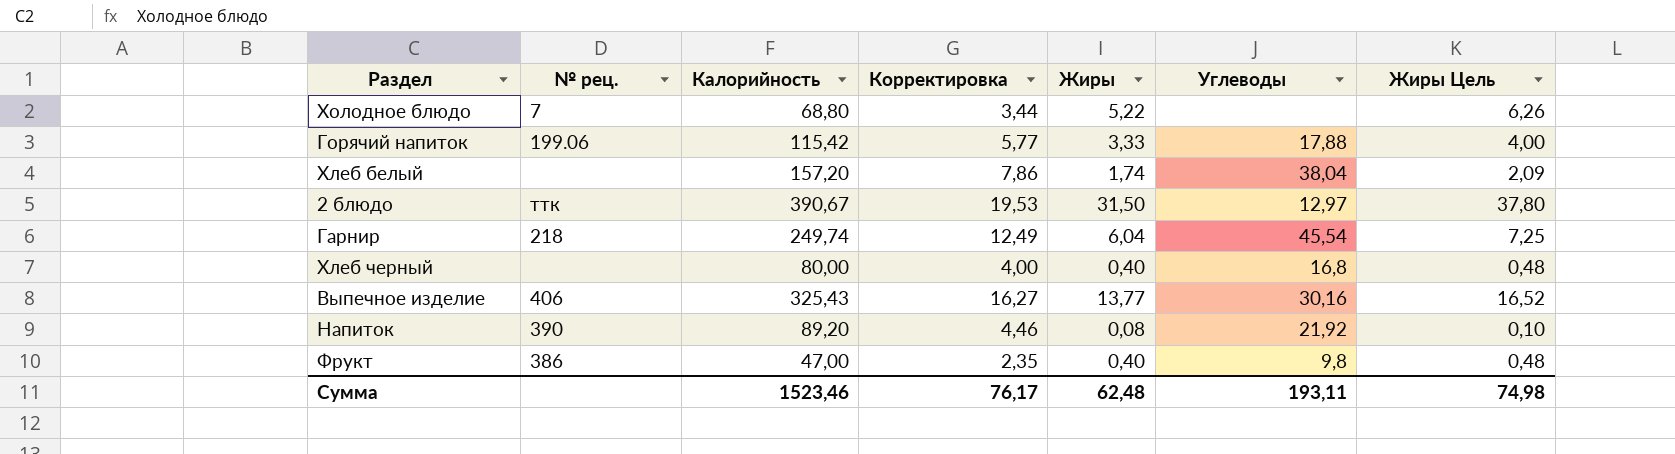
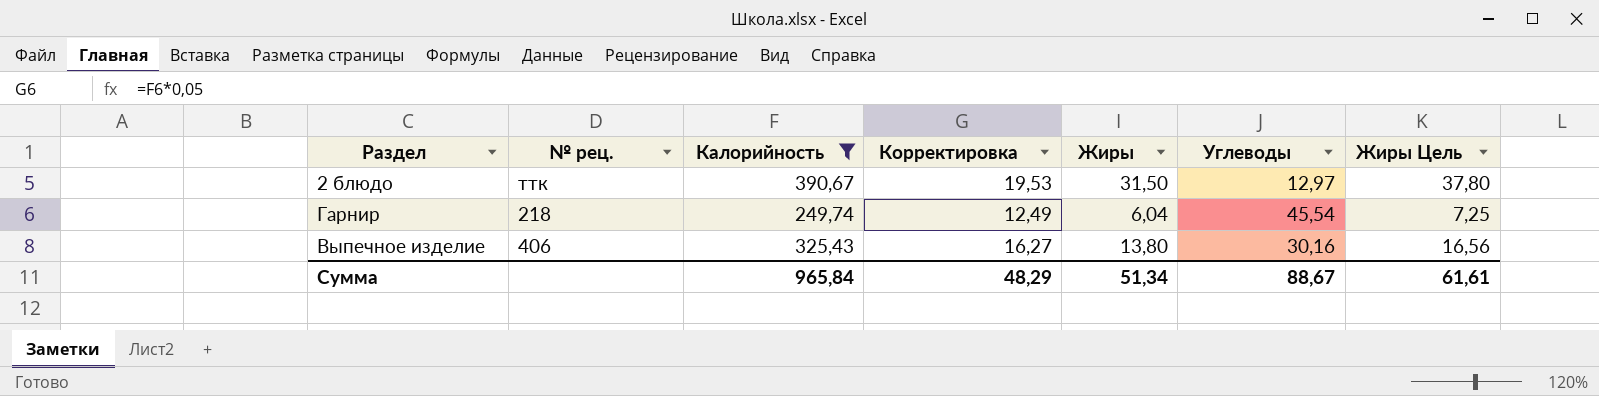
filter: none -> Калорийность >= 249,74
Выпечное изделие | Жиры: 13,77 -> 13,80
Выпечное изделие | Жиры Цель: 16,52 -> 16,56
Сумма | Калорийность: 1523,46 -> 965,84
Сумма | Корректировка: 76,17 -> 48,29
Сумма | Жиры: 62,48 -> 51,34
Сумма | Углеводы: 193,11 -> 88,67
Сумма | Жиры Цель: 74,98 -> 61,61

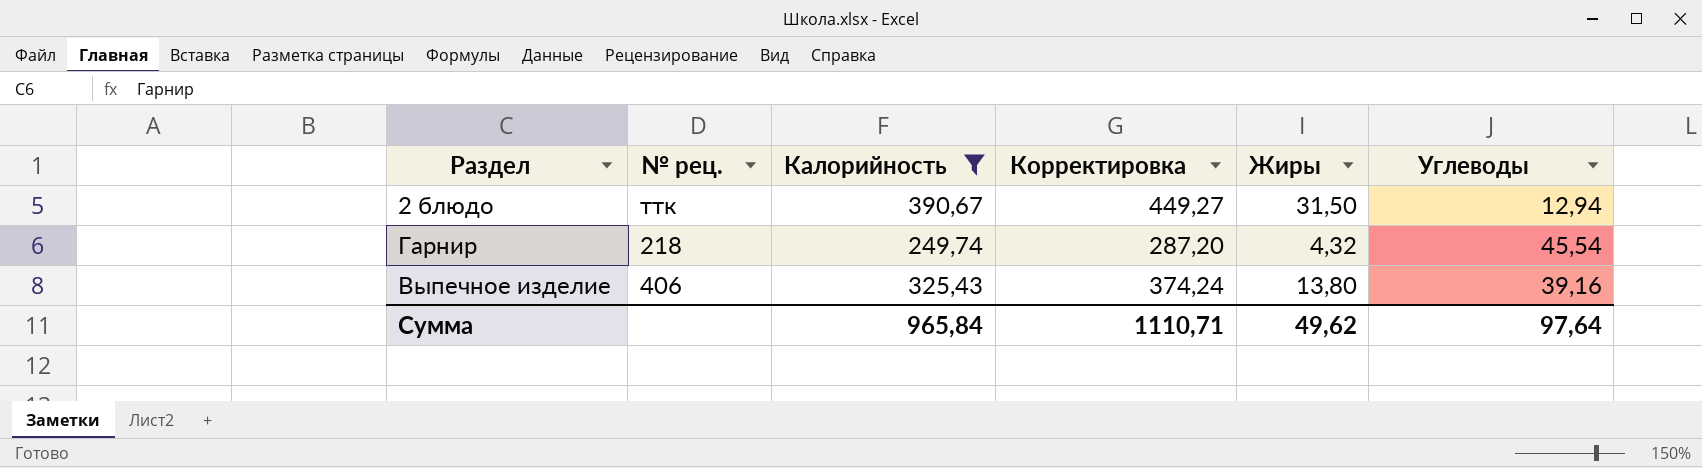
column Жиры Цель | formula: [Жиры] * 1,2 -> none
column Корректировка | formula: [Калорийность] * 0,05 -> [Калорийность] * 1,15
2 блюдо | Углеводы: 12,97 -> 12,94
Гарнир | Жиры: 6,04 -> 4,32
Выпечное изделие | Углеводы: 30,16 -> 39,16
Сумма | Корректировка: 48,29 -> 1110,71
Сумма | Жиры: 51,34 -> 49,62
Сумма | Углеводы: 88,67 -> 97,64

